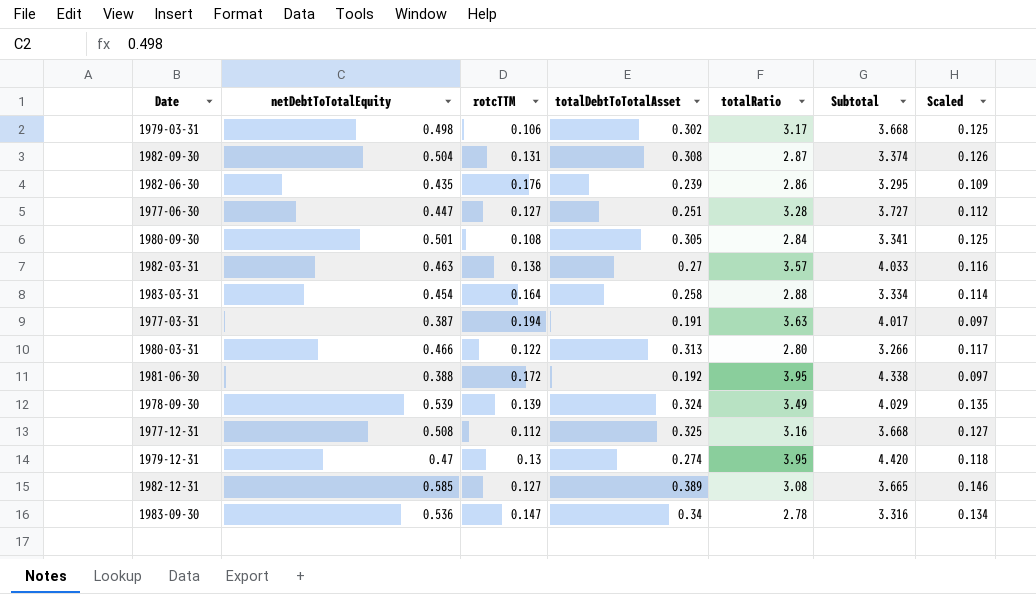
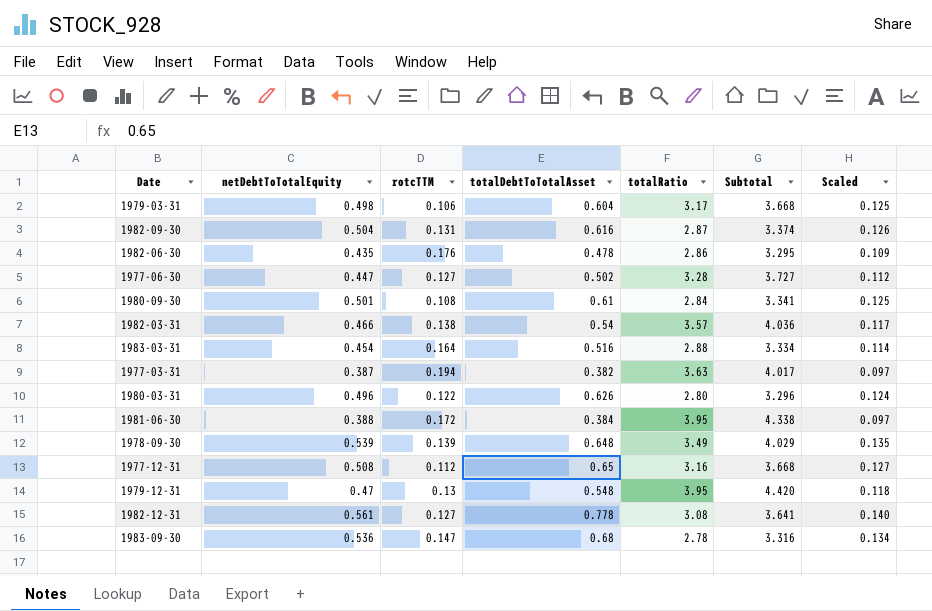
1979-03-31 | totalDebtToTotalAsset: 0.302 -> 0.604
1982-09-30 | totalDebtToTotalAsset: 0.308 -> 0.616
1982-06-30 | totalDebtToTotalAsset: 0.239 -> 0.478
1977-06-30 | totalDebtToTotalAsset: 0.251 -> 0.502
1980-09-30 | totalDebtToTotalAsset: 0.305 -> 0.61
1982-03-31 | netDebtToTotalEquity: 0.463 -> 0.466
1982-03-31 | totalDebtToTotalAsset: 0.27 -> 0.54
1982-03-31 | Subtotal: 4.033 -> 4.036
1982-03-31 | Scaled: 0.116 -> 0.117
1983-03-31 | totalDebtToTotalAsset: 0.258 -> 0.516
1977-03-31 | totalDebtToTotalAsset: 0.191 -> 0.382
1980-03-31 | netDebtToTotalEquity: 0.466 -> 0.496
1980-03-31 | totalDebtToTotalAsset: 0.313 -> 0.626
1980-03-31 | Subtotal: 3.266 -> 3.296
1980-03-31 | Scaled: 0.117 -> 0.124
1981-06-30 | totalDebtToTotalAsset: 0.192 -> 0.384
1978-09-30 | totalDebtToTotalAsset: 0.324 -> 0.648
1977-12-31 | totalDebtToTotalAsset: 0.325 -> 0.65
1979-12-31 | totalDebtToTotalAsset: 0.274 -> 0.548
1982-12-31 | netDebtToTotalEquity: 0.585 -> 0.561
1982-12-31 | totalDebtToTotalAsset: 0.389 -> 0.778
1982-12-31 | Subtotal: 3.665 -> 3.641
1982-12-31 | Scaled: 0.146 -> 0.140
1983-09-30 | totalDebtToTotalAsset: 0.34 -> 0.68

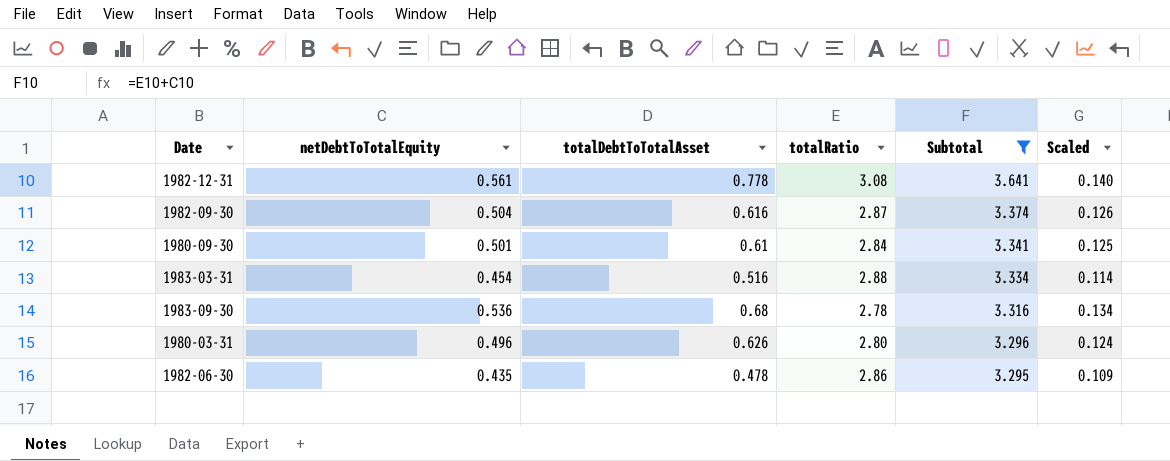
filter: none -> Subtotal <= 3.641
row order: none -> Subtotal descending
column rotcTTM | position: 3 -> none

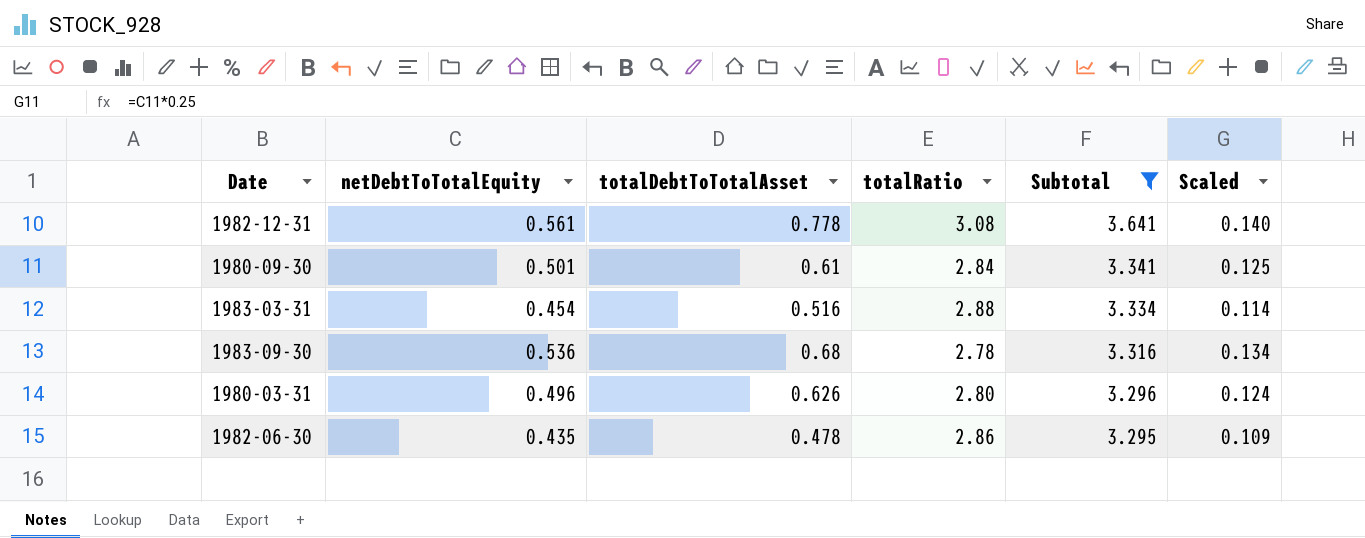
row 1982-09-30: 0.504 | 0.616 | 2.87 | 3.374 | 0.126 -> none

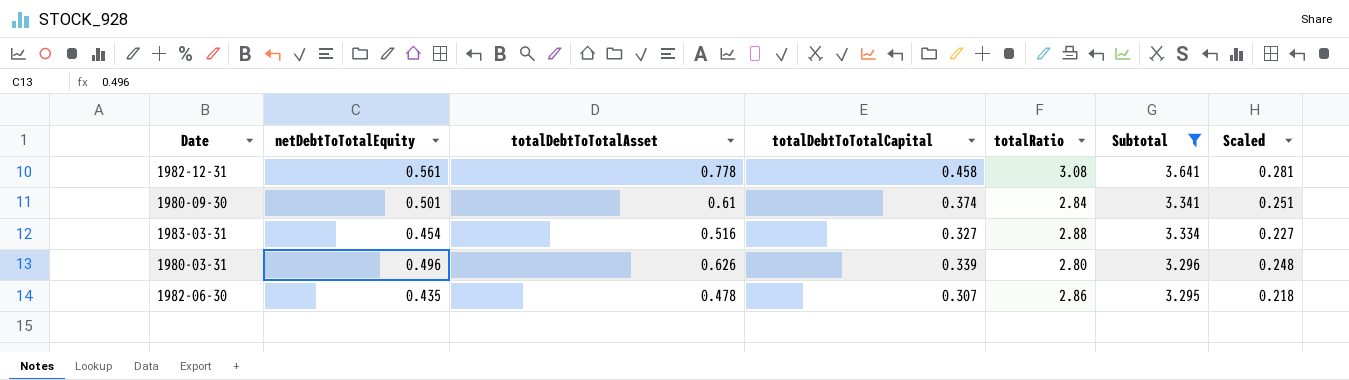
column totalDebtToTotalCapital | position: none -> 4
column Scaled | formula: [netDebtToTotalEquity] * 0.25 -> [netDebtToTotalEquity] * 0.5
row 1983-09-30: 0.536 | 0.68 | 2.78 | 3.316 | 0.134 -> none

